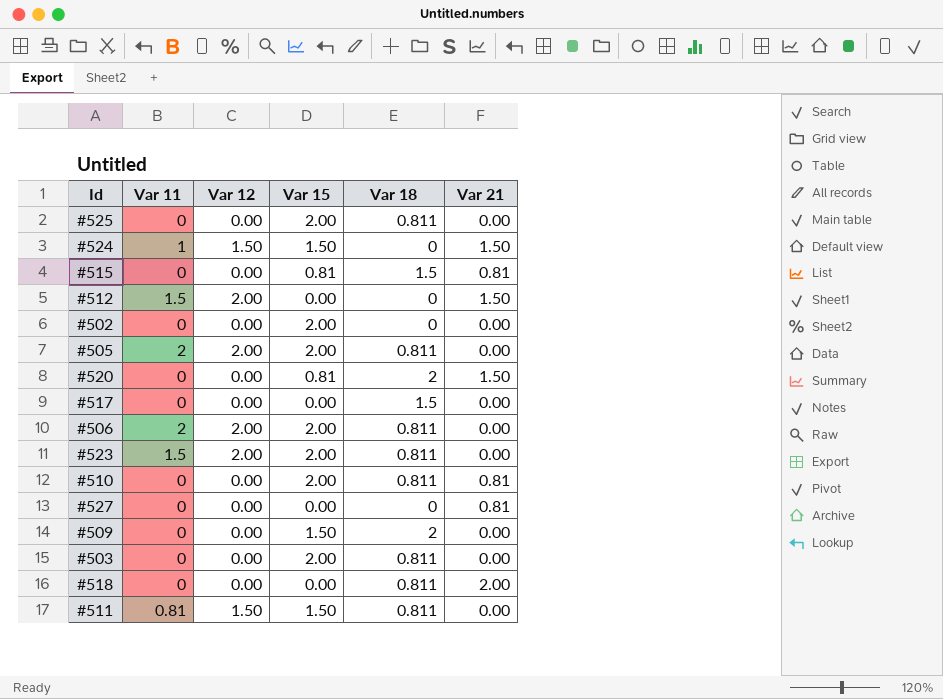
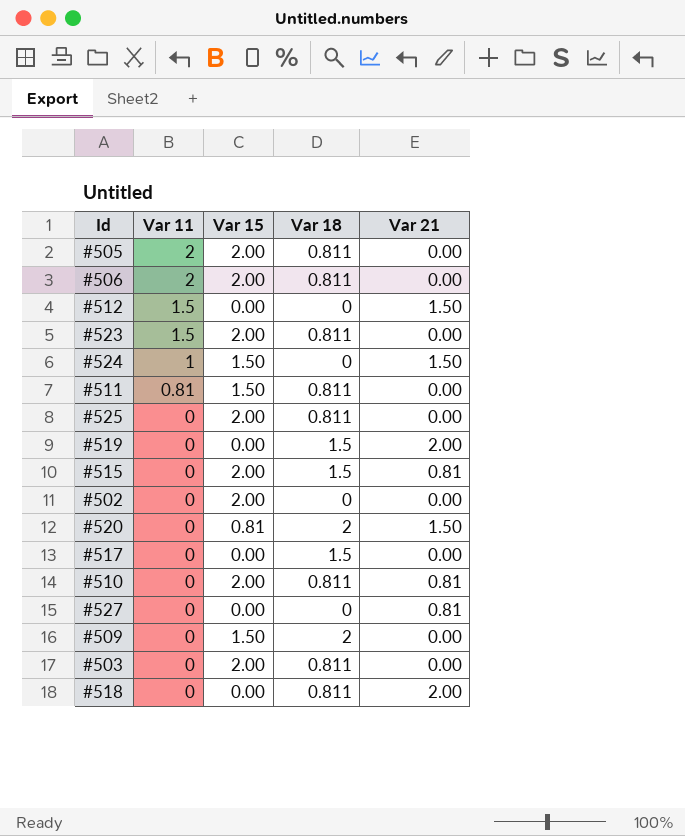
row order: none -> Var 11 descending
column Var 12 | position: 3 -> none
row #519: none -> 0 | 0.00 | 1.5 | 2.00
#515 | Var 15: 0.81 -> 2.00

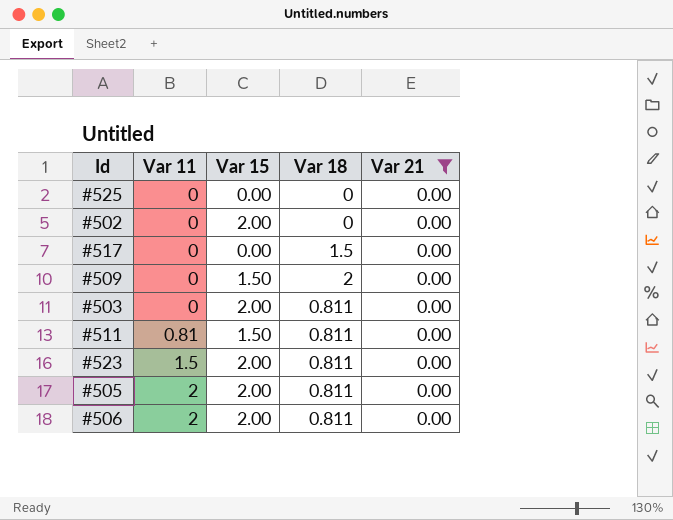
filter: none -> Var 21 = 0.00
row order: Var 11 descending -> Var 11 ascending
#525 | Var 15: 2.00 -> 0.00
#525 | Var 18: 0.811 -> 0

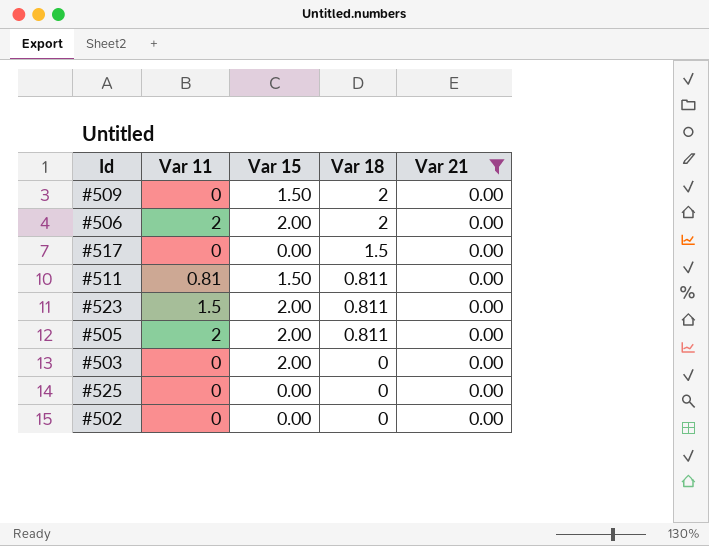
row order: Var 11 ascending -> Var 18 descending
#506 | Var 18: 0.811 -> 2
#503 | Var 18: 0.811 -> 0
#502 | Var 15: 2.00 -> 0.00

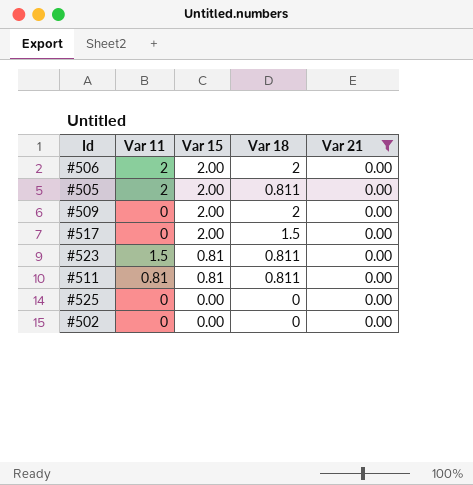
row order: Var 18 descending -> Var 15 descending
row #503: 0 | 2.00 | 0 | 0.00 -> none
#509 | Var 15: 1.50 -> 2.00
#517 | Var 15: 0.00 -> 2.00
#523 | Var 15: 2.00 -> 0.81
#511 | Var 15: 1.50 -> 0.81

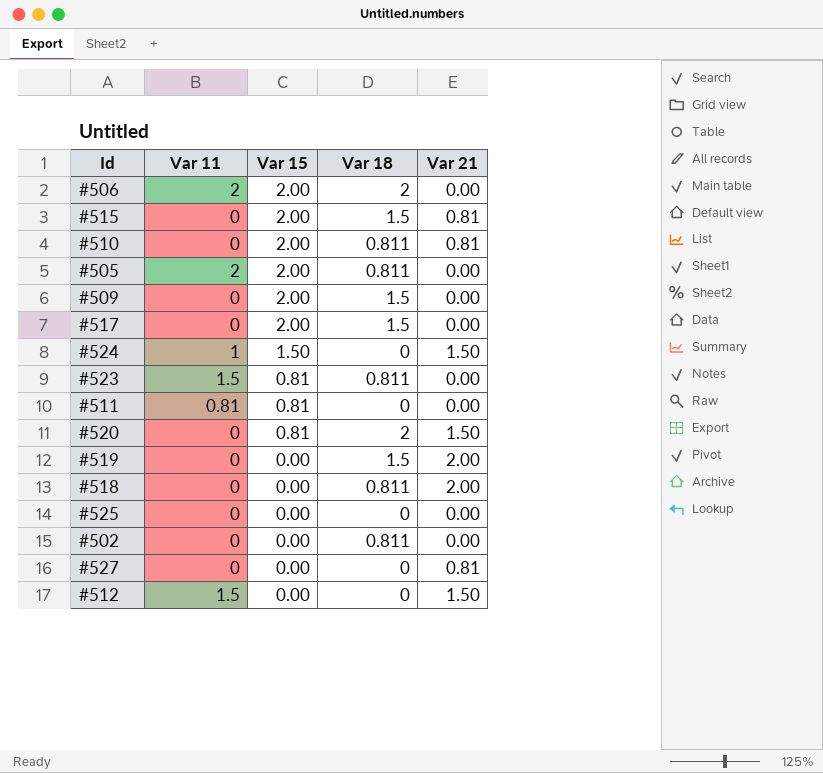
filter: Var 21 = 0.00 -> none
#509 | Var 18: 2 -> 1.5
#511 | Var 18: 0.811 -> 0
#502 | Var 18: 0 -> 0.811

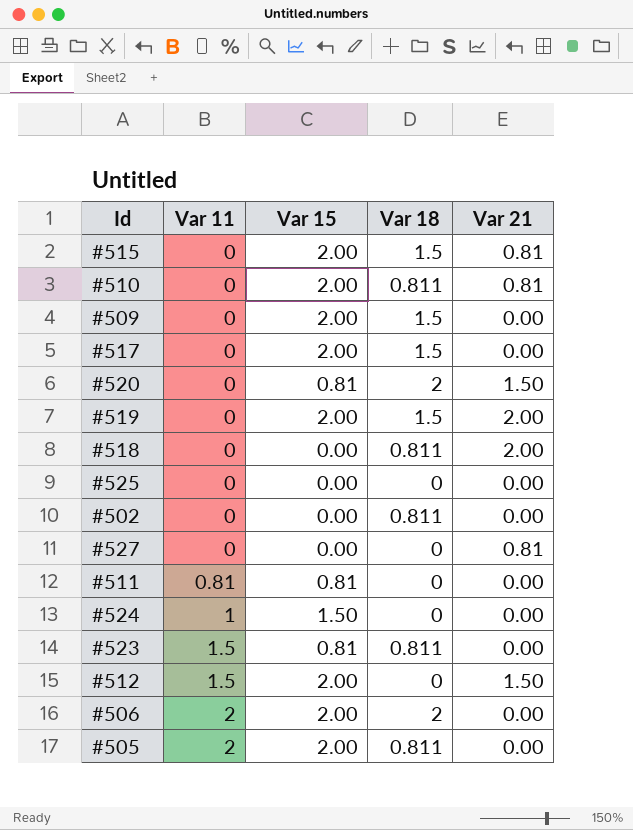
row order: Var 15 descending -> Var 11 ascending
#519 | Var 15: 0.00 -> 2.00
#524 | Var 21: 1.50 -> 0.00
#512 | Var 15: 0.00 -> 2.00

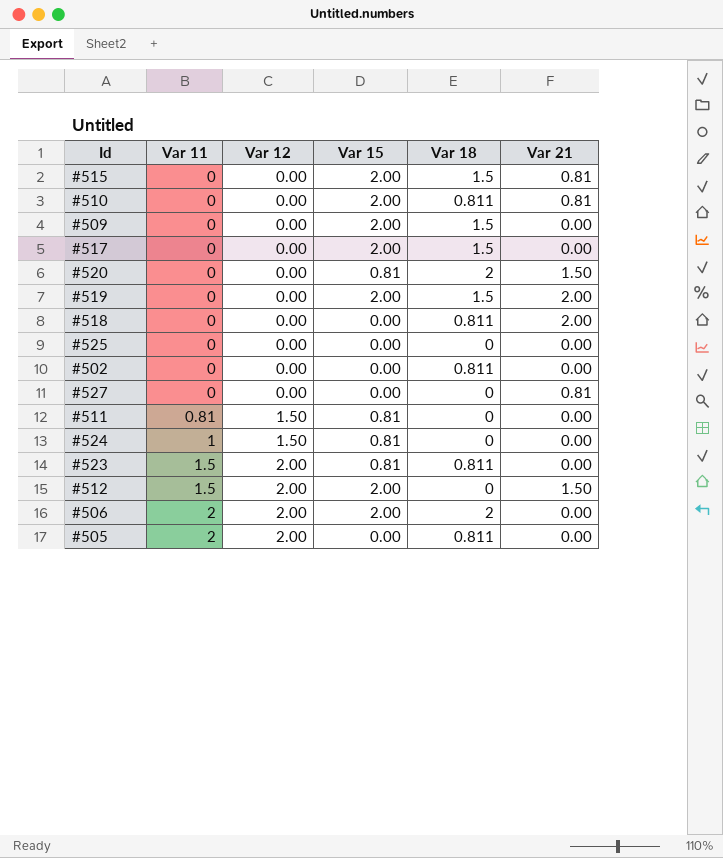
column Var 12 | position: none -> 3
#524 | Var 15: 1.50 -> 0.81
#505 | Var 15: 2.00 -> 0.00

